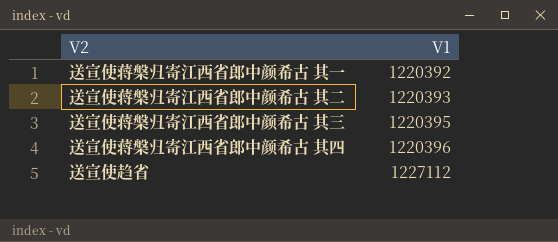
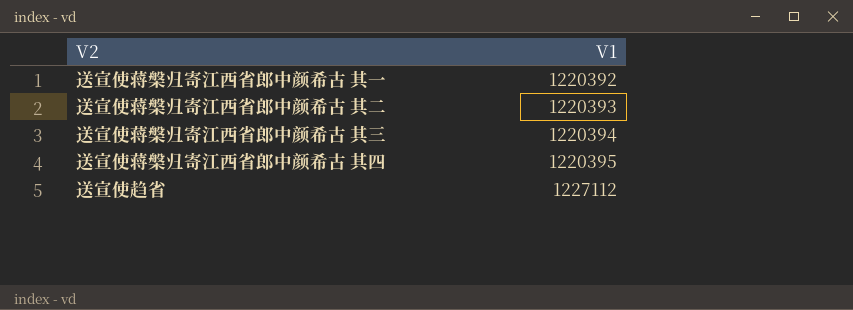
送宣使蒋槃归寄江西省郎中颜希古 其三 | V1: 1220395 -> 1220394
送宣使蒋槃归寄江西省郎中颜希古 其四 | V1: 1220396 -> 1220395

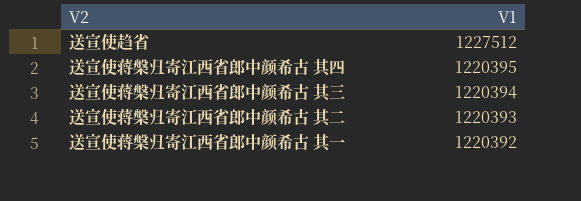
row order: V1 ascending -> V1 descending
送宣使趋省 | V1: 1227112 -> 1227512

